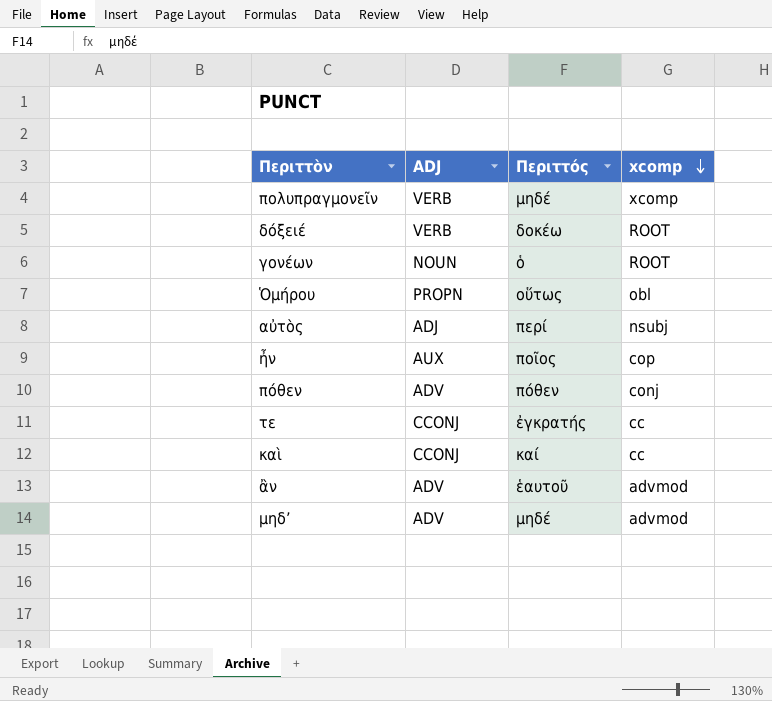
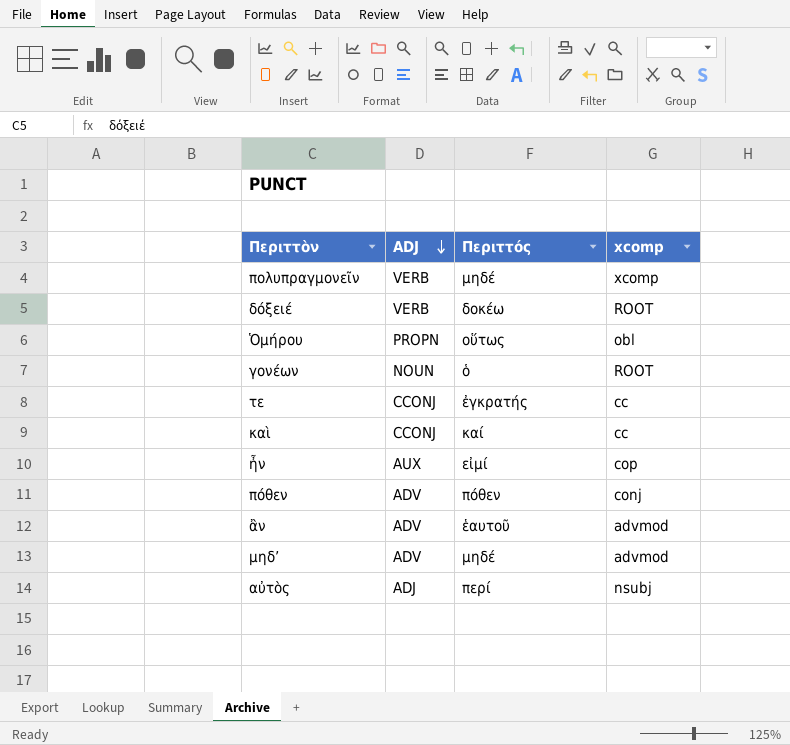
row order: xcomp descending -> ADJ descending
ἦν | Περιττός: ποῖος -> εἰμί

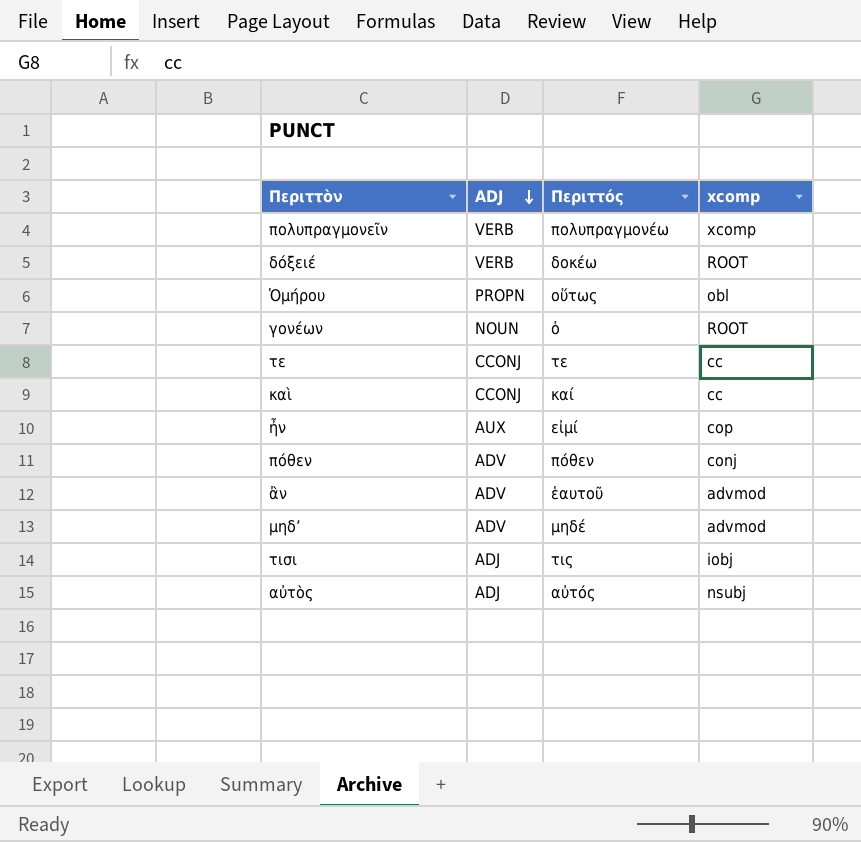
πολυπραγμονεῖν | Περιττός: μηδέ -> πολυπραγμονέω
τε | Περιττός: ἐγκρατής -> τε
row τισι: none -> ADJ | τις | iobj
αὐτὸς | Περιττός: περί -> αὐτός

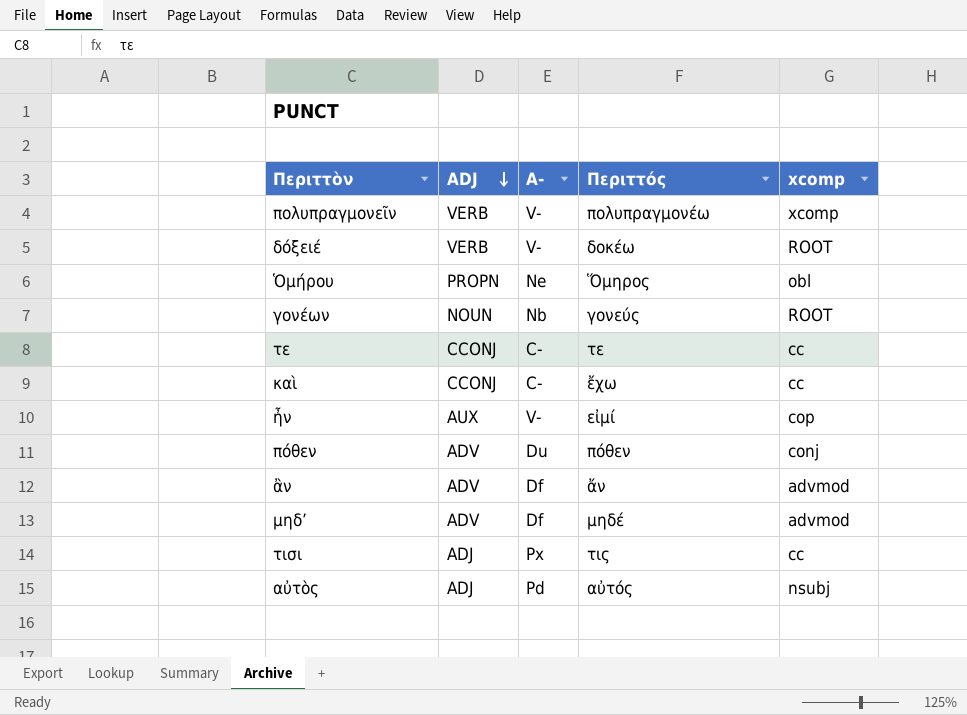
column A- | position: none -> 3
Ὁμήρου | Περιττός: οὕτως -> Ὅμηρος
γονέων | Περιττός: ὁ -> γονεύς
καὶ | Περιττός: καί -> ἔχω
ἂν | Περιττός: ἑαυτοῦ -> ἄν
τισι | xcomp: iobj -> cc

